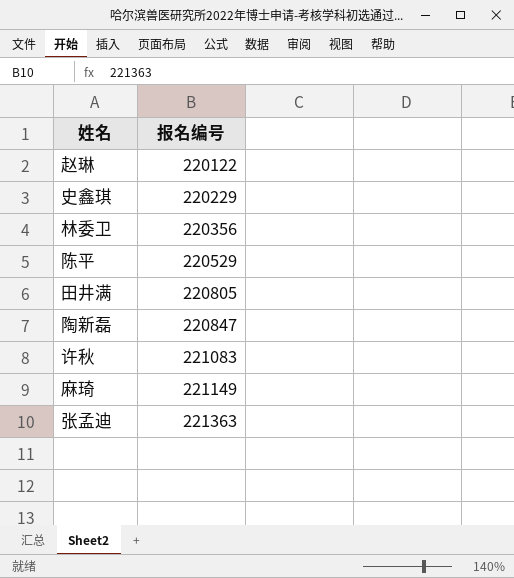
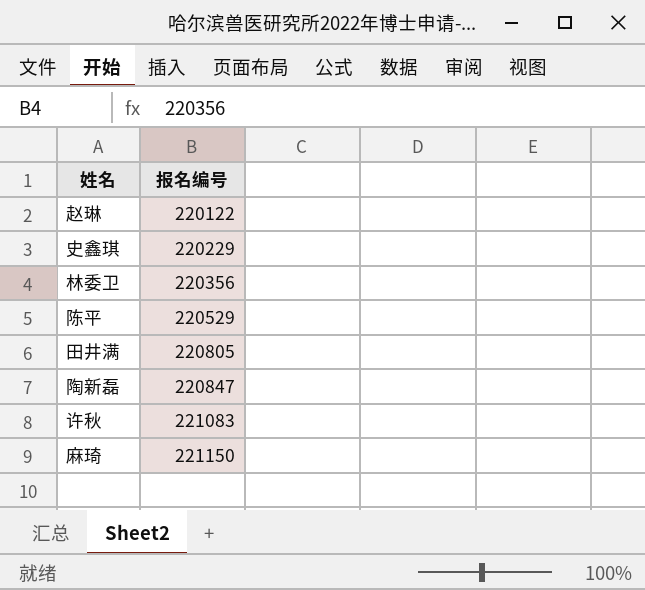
row 张孟迪: 221363 -> none
麻琦 | 报名编号: 221149 -> 221150

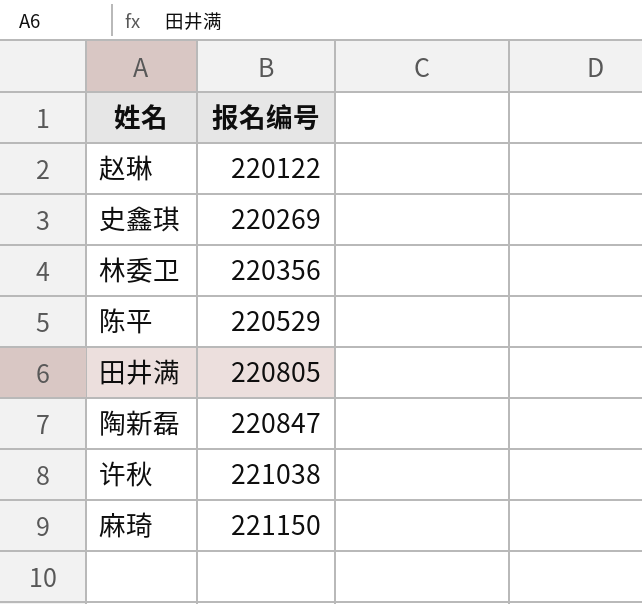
史鑫琪 | 报名编号: 220229 -> 220269
许秋 | 报名编号: 221083 -> 221038

